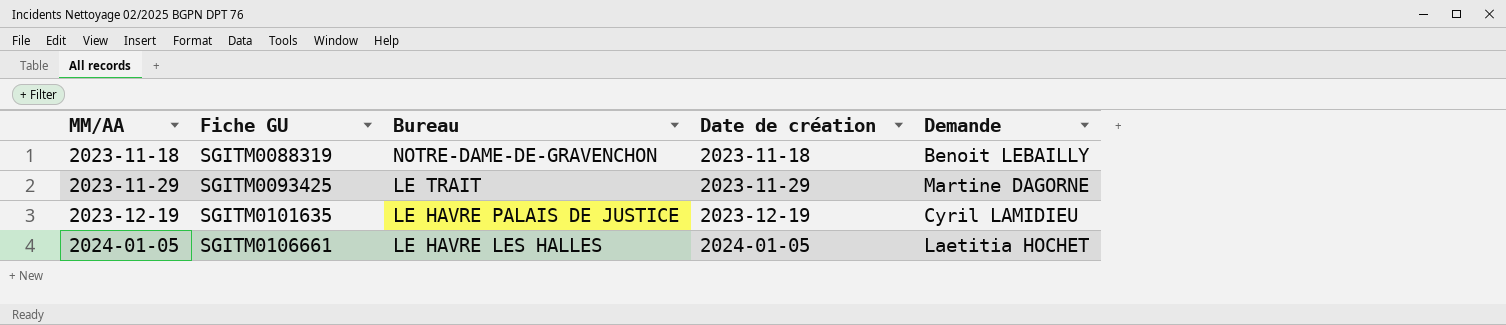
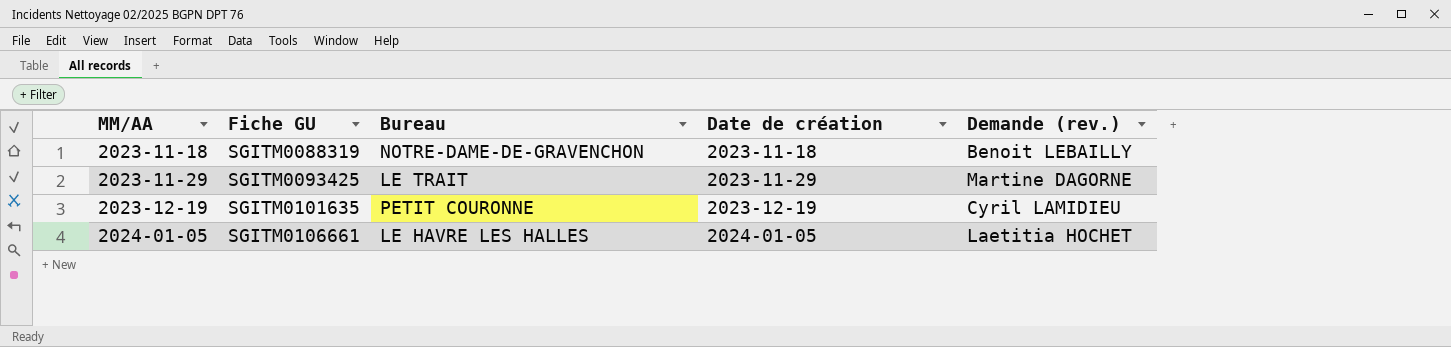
column name: Demande -> Demande (rev.)
2023-12-19 | Bureau: LE HAVRE PALAIS DE JUSTICE -> PETIT COURONNE

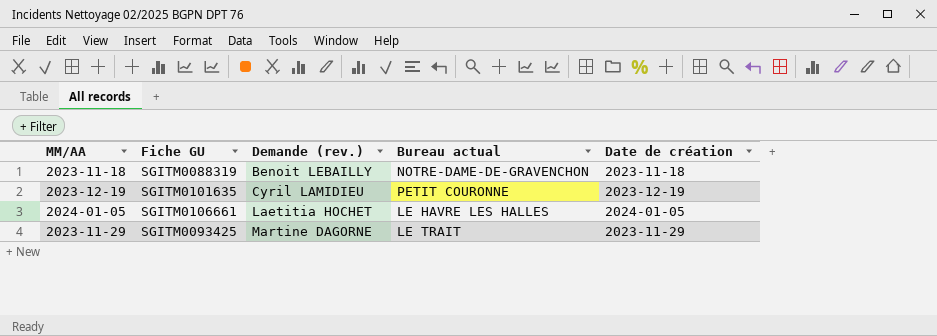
row order: MM/AA ascending -> Demande (rev.) ascending
column Demande (rev.) | position: 5 -> 3
column name: Bureau -> Bureau actual

